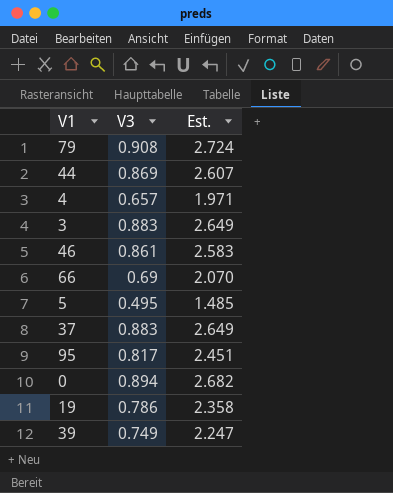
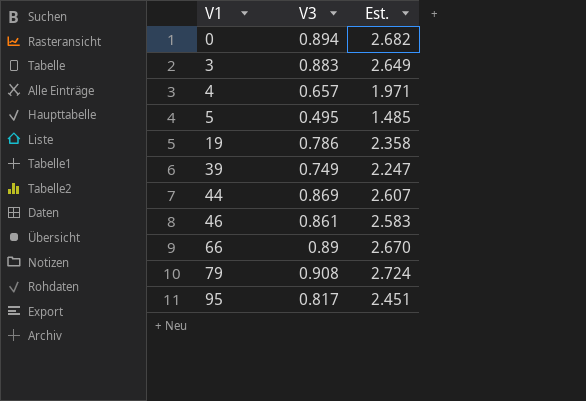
row order: none -> V1 ascending
row 37: 0.883 | 2.649 -> none
66 | V3: 0.69 -> 0.89
66 | Est.: 2.070 -> 2.670

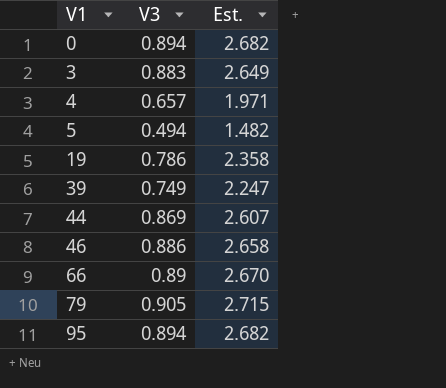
5 | V3: 0.495 -> 0.494
5 | Est.: 1.485 -> 1.482
46 | V3: 0.861 -> 0.886
46 | Est.: 2.583 -> 2.658
79 | V3: 0.908 -> 0.905
79 | Est.: 2.724 -> 2.715
95 | V3: 0.817 -> 0.894
95 | Est.: 2.451 -> 2.682

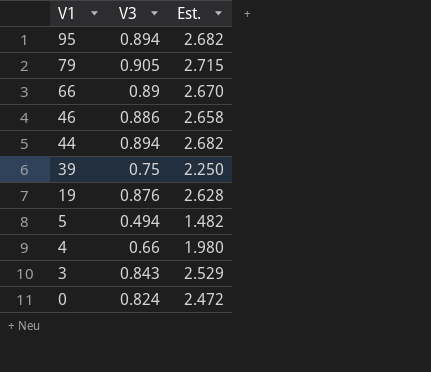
row order: V1 ascending -> V1 descending
44 | V3: 0.869 -> 0.894
44 | Est.: 2.607 -> 2.682
39 | V3: 0.749 -> 0.75
39 | Est.: 2.247 -> 2.250
19 | V3: 0.786 -> 0.876
19 | Est.: 2.358 -> 2.628
4 | V3: 0.657 -> 0.66
4 | Est.: 1.971 -> 1.980
3 | V3: 0.883 -> 0.843
3 | Est.: 2.649 -> 2.529
0 | V3: 0.894 -> 0.824
0 | Est.: 2.682 -> 2.472

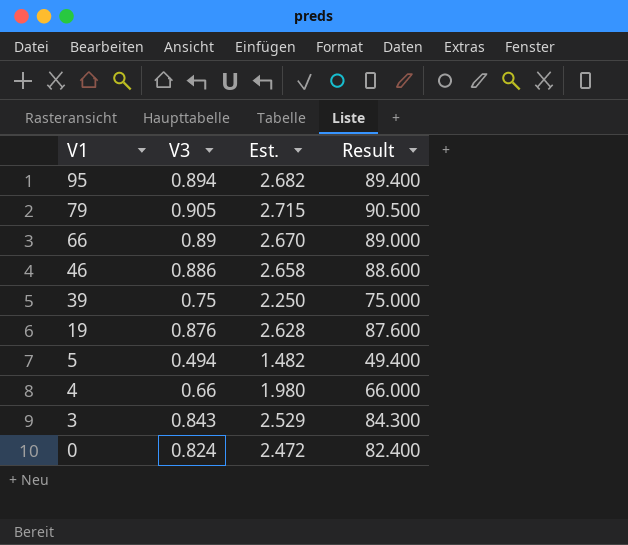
column Result | formula: none -> [V3] * 100
row 44: 0.894 | 2.682 -> none

